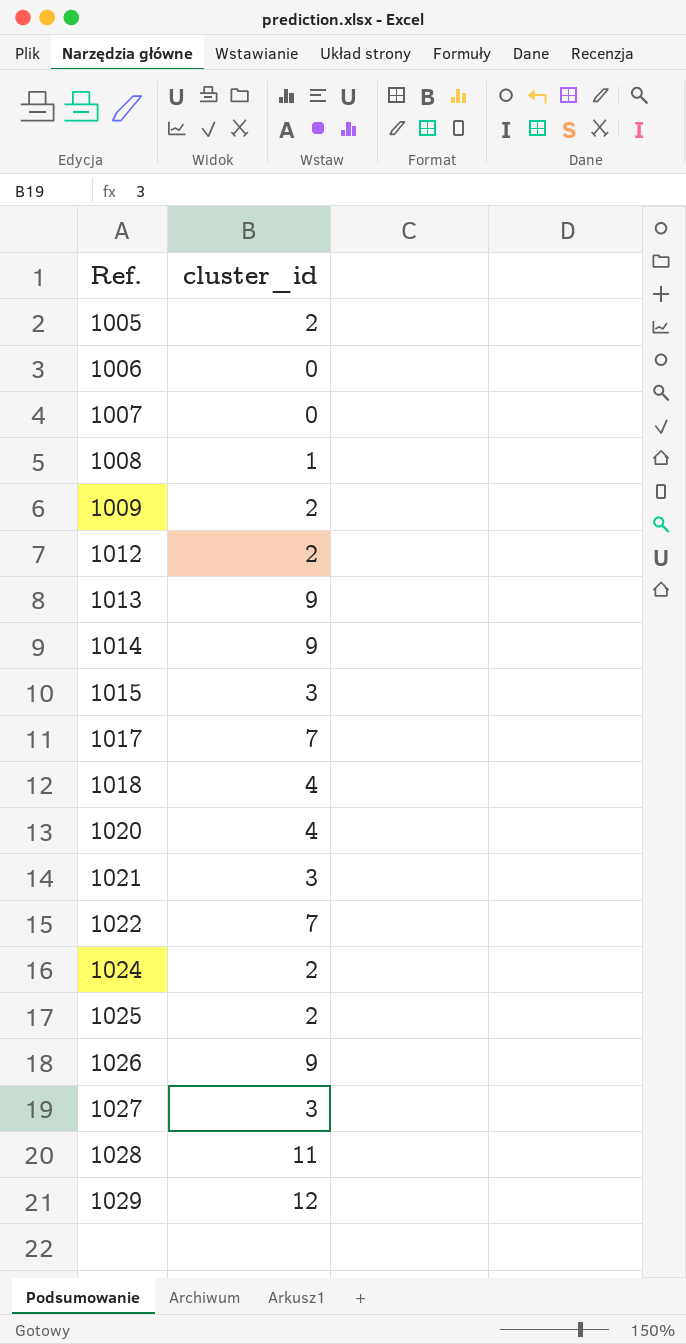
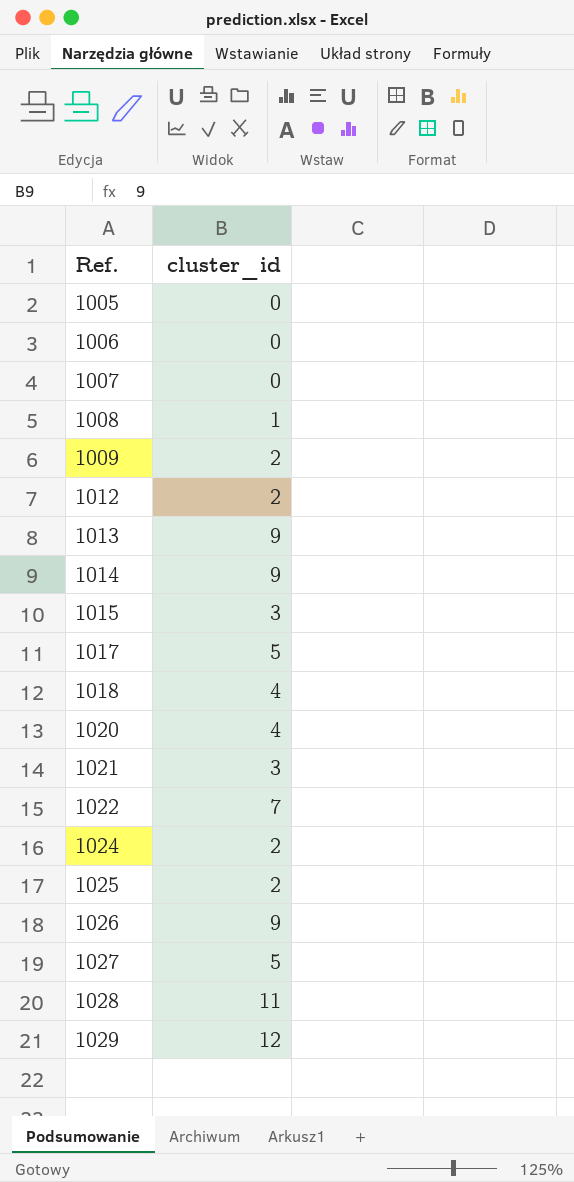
1005 | cluster_id: 2 -> 0
1017 | cluster_id: 7 -> 5
1027 | cluster_id: 3 -> 5

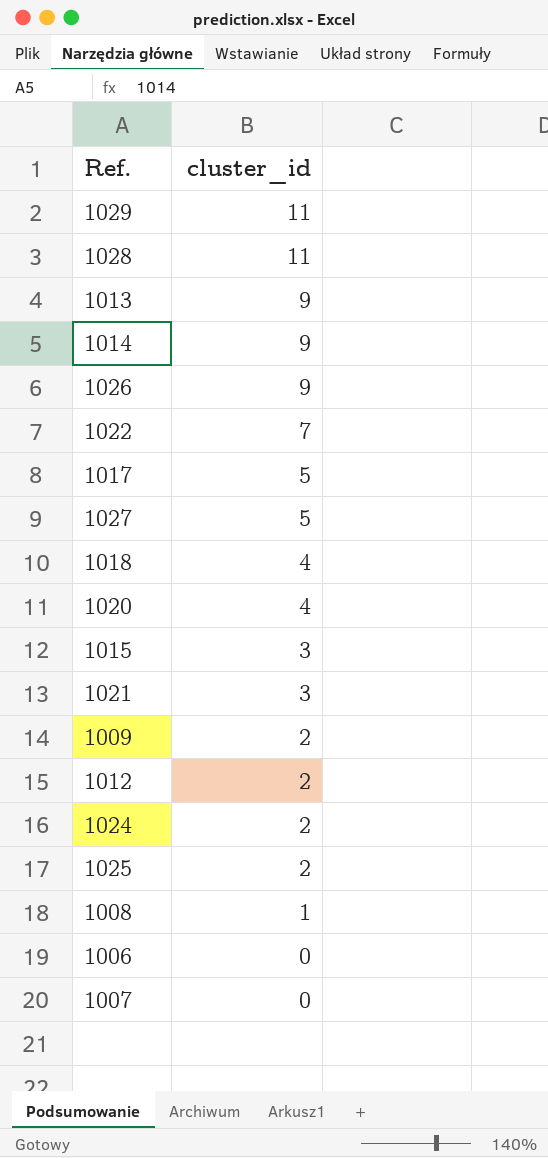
row order: Ref. ascending -> cluster_id descending
row 1005: 0 -> none
1029 | cluster_id: 12 -> 11

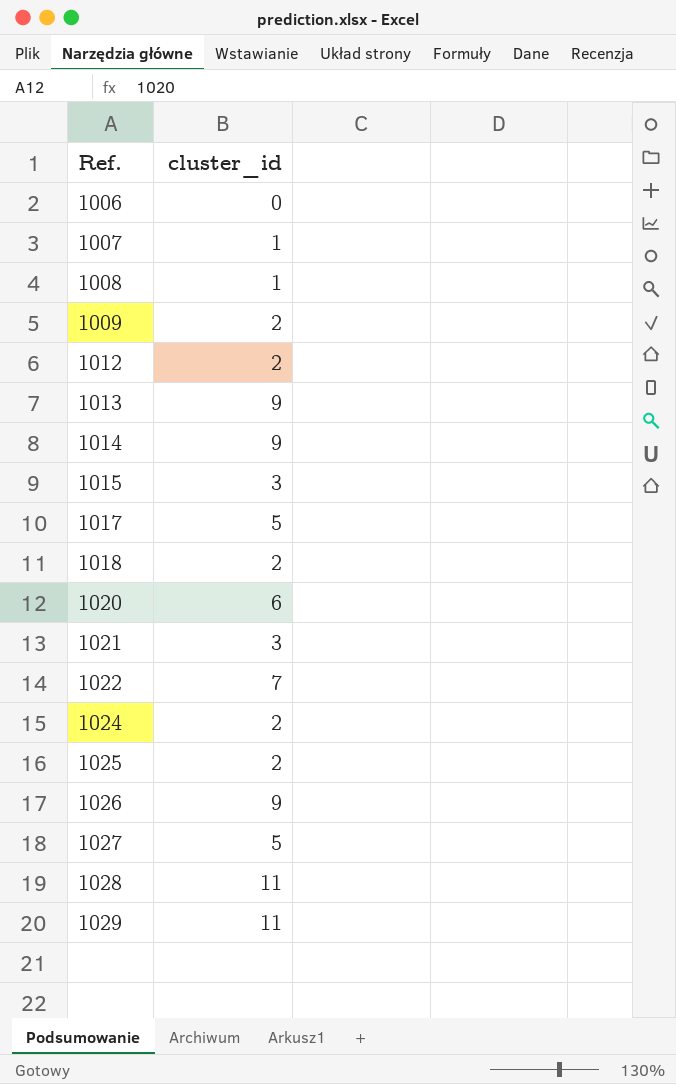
row order: cluster_id descending -> Ref. ascending
1007 | cluster_id: 0 -> 1
1018 | cluster_id: 4 -> 2
1020 | cluster_id: 4 -> 6

